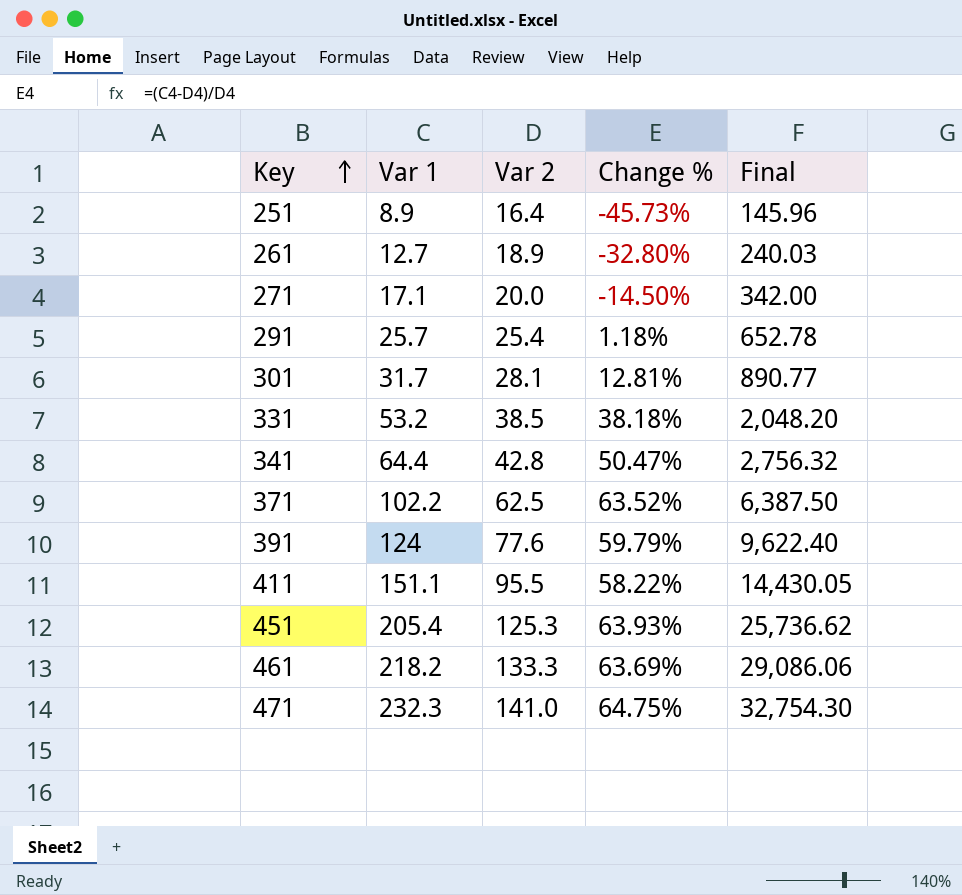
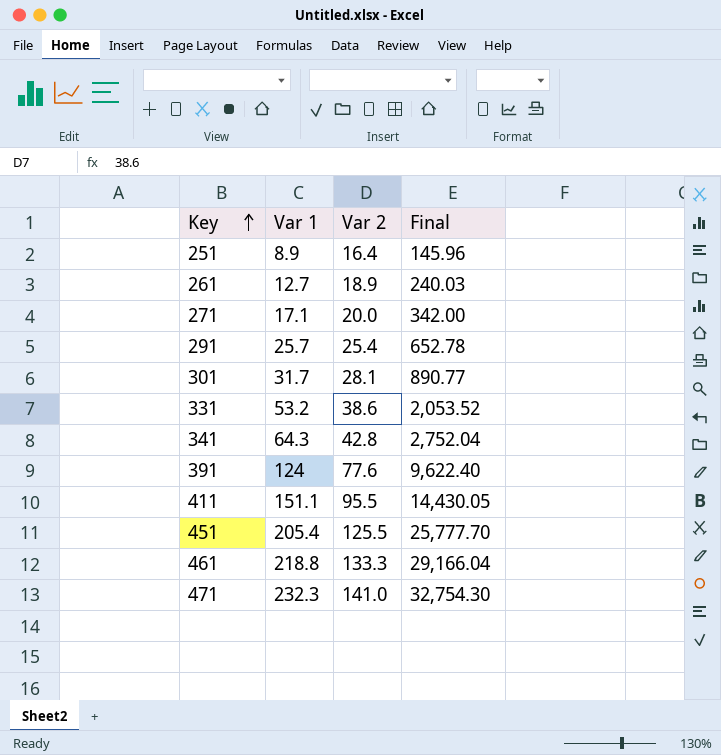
column Change % | formula: ([Var 1] - [Var 2]) / [Var 2] -> none
row 371: 102.2 | 62.5 | 63.52% | 6,387.50 -> none
331 | Var 2: 38.5 -> 38.6
331 | Final: 2,048.20 -> 2,053.52
341 | Var 1: 64.4 -> 64.3
341 | Final: 2,756.32 -> 2,752.04
451 | Var 2: 125.3 -> 125.5
451 | Final: 25,736.62 -> 25,777.70
461 | Var 1: 218.2 -> 218.8
461 | Final: 29,086.06 -> 29,166.04

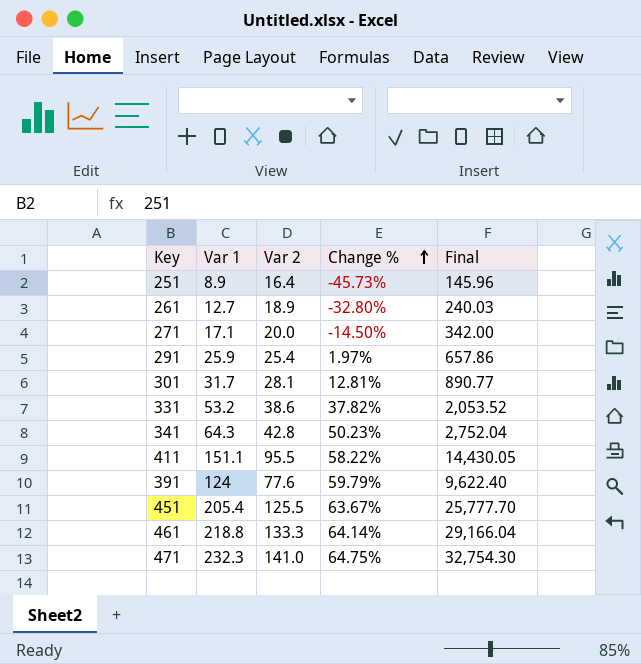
row order: Key ascending -> Change % ascending
column Change % | formula: none -> ([Var 1] - [Var 2]) / [Var 2]
291 | Var 1: 25.7 -> 25.9
291 | Final: 652.78 -> 657.86

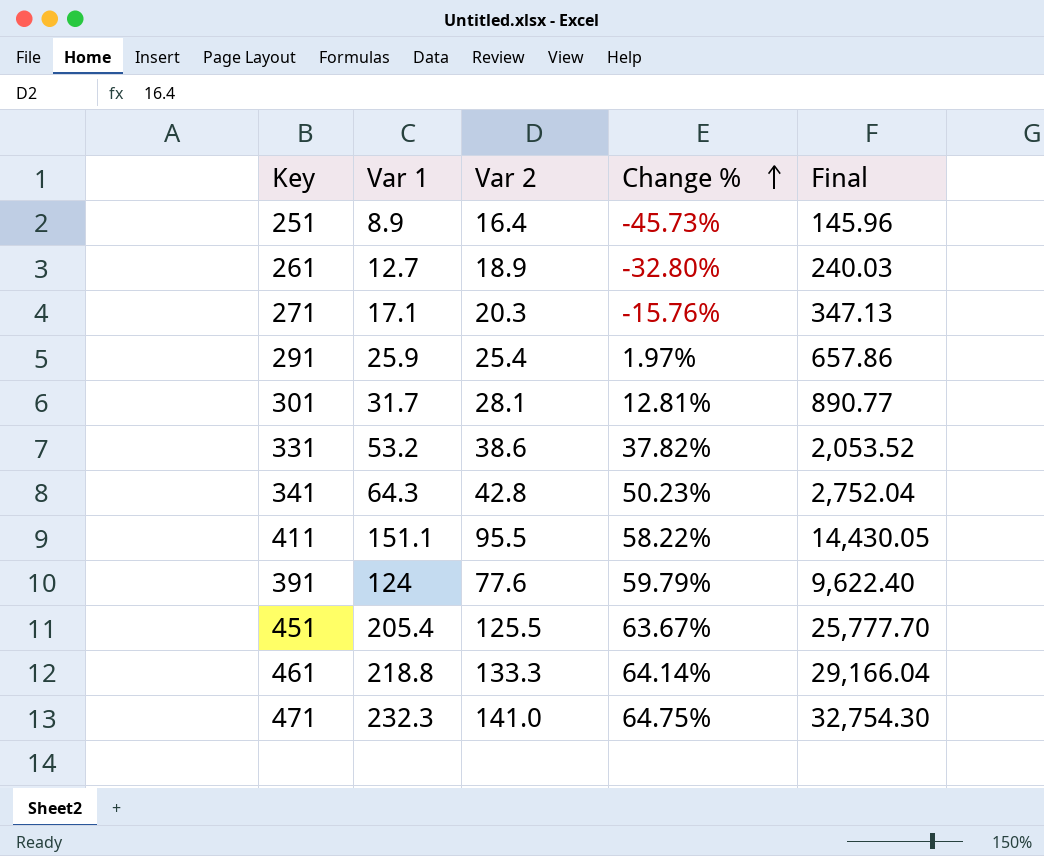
271 | Var 2: 20.0 -> 20.3
271 | Change %: -14.50% -> -15.76%
271 | Final: 342.00 -> 347.13

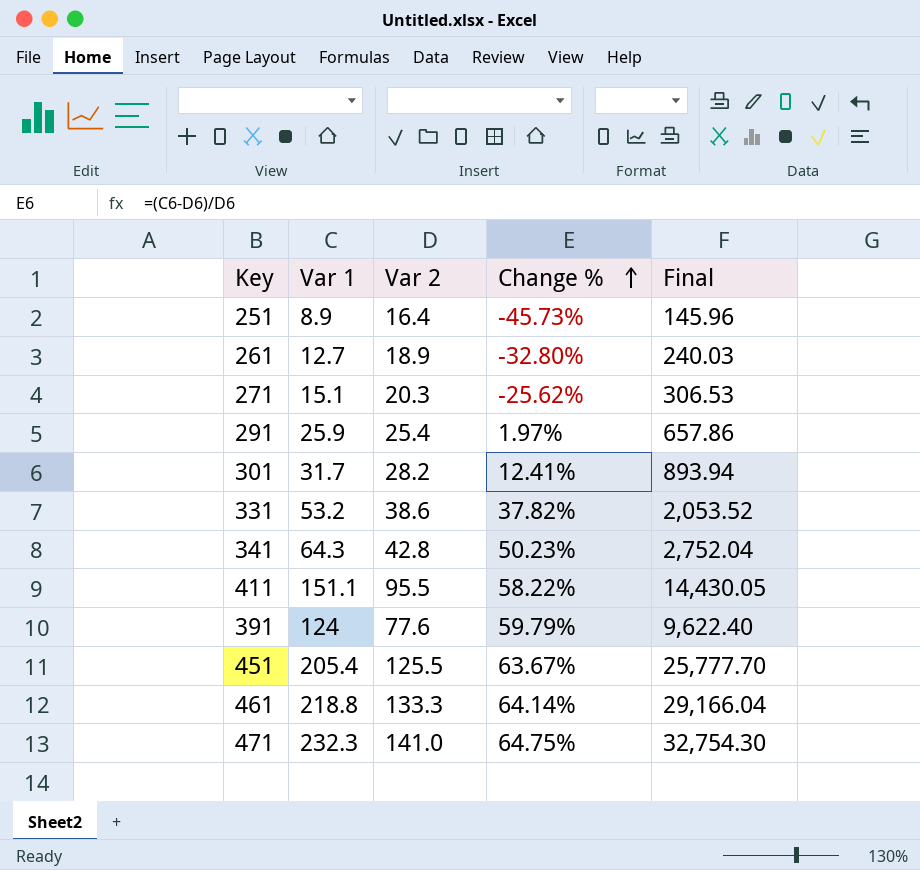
271 | Var 1: 17.1 -> 15.1
271 | Change %: -15.76% -> -25.62%
271 | Final: 347.13 -> 306.53
301 | Var 2: 28.1 -> 28.2
301 | Change %: 12.81% -> 12.41%
301 | Final: 890.77 -> 893.94

